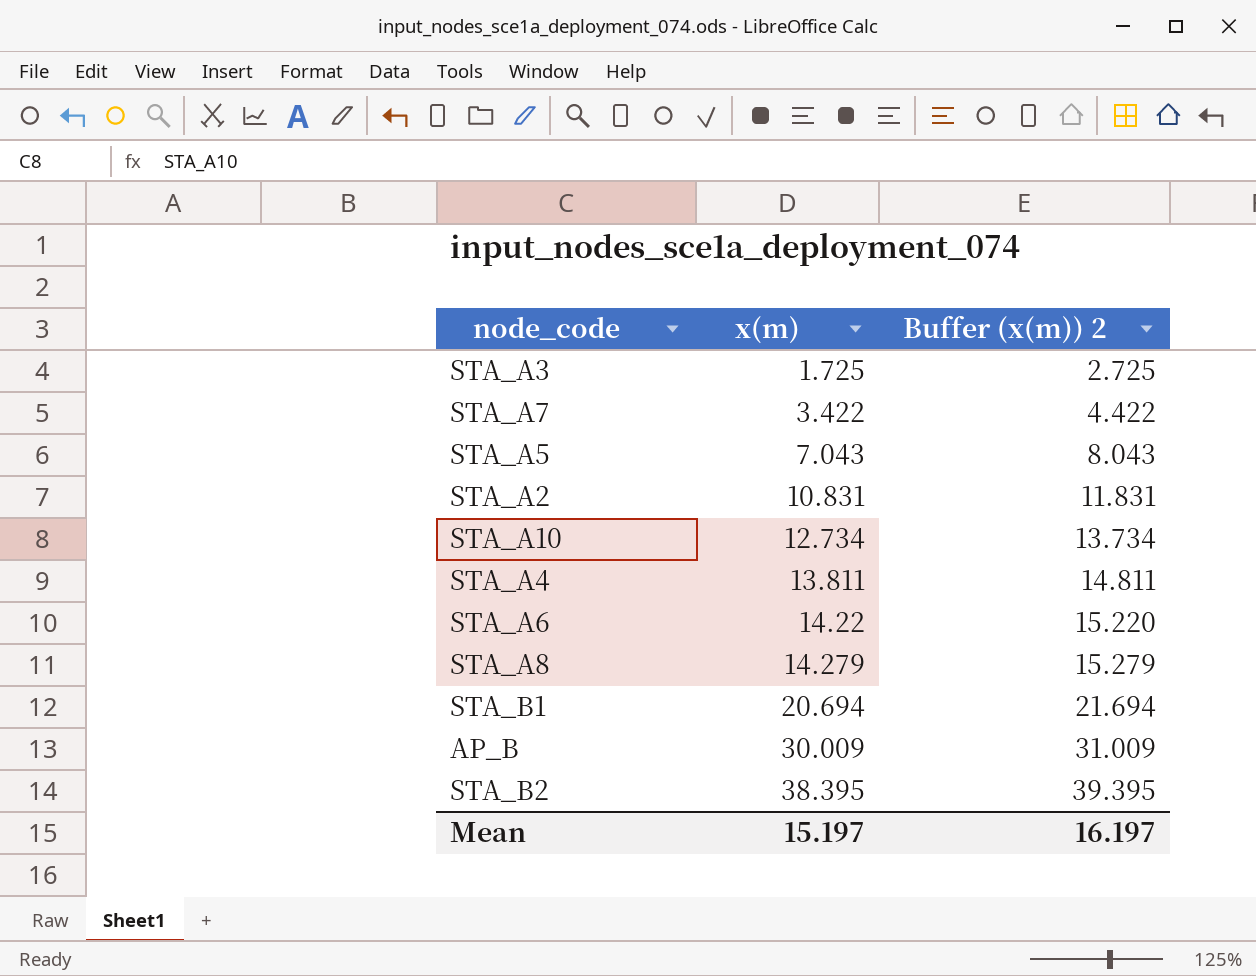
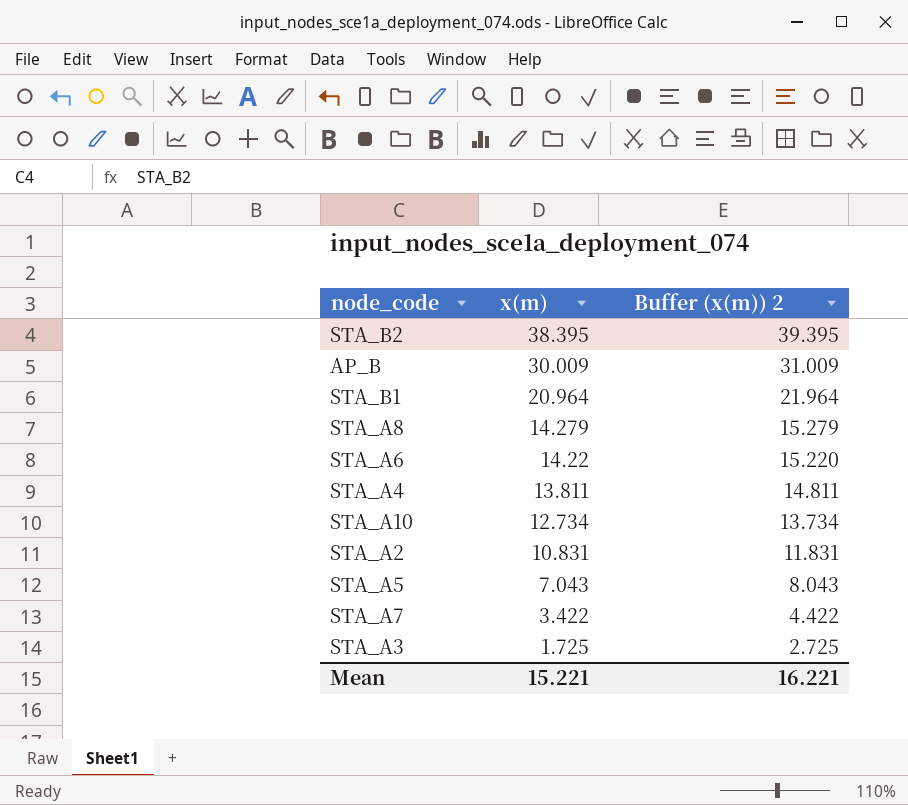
row order: x(m) ascending -> x(m) descending
STA_B1 | x(m): 20.694 -> 20.964
STA_B1 | Buffer (x(m)) 2: 21.694 -> 21.964
Mean | x(m): 15.197 -> 15.221
Mean | Buffer (x(m)) 2: 16.197 -> 16.221

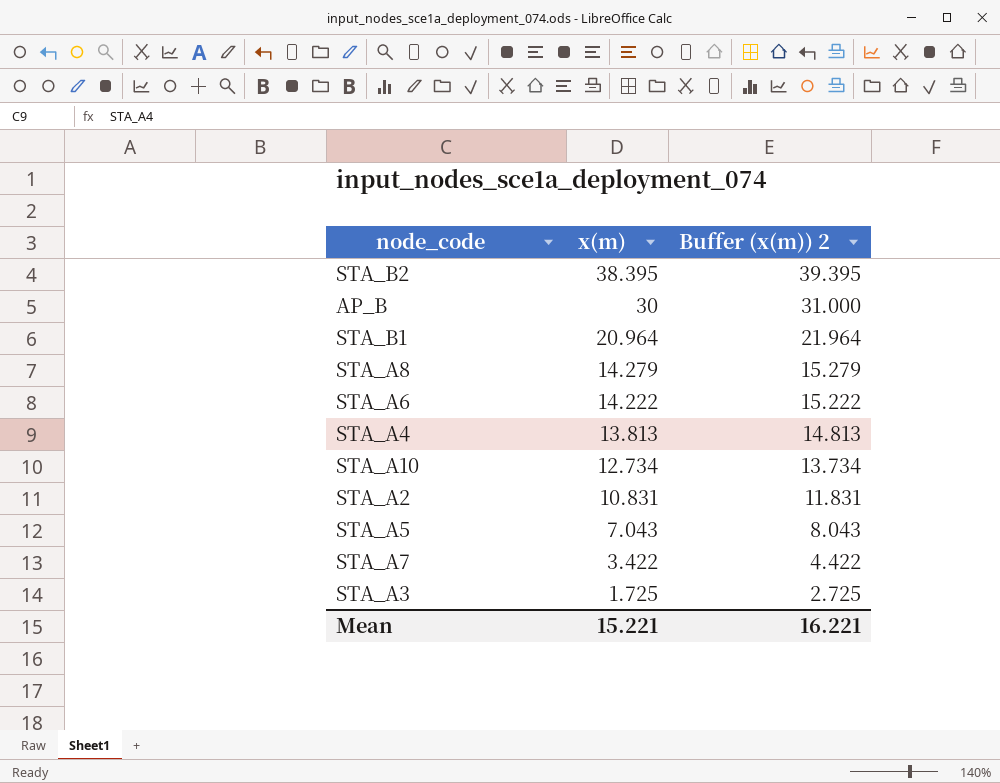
AP_B | x(m): 30.009 -> 30
AP_B | Buffer (x(m)) 2: 31.009 -> 31.000
STA_A6 | x(m): 14.22 -> 14.222
STA_A6 | Buffer (x(m)) 2: 15.220 -> 15.222
STA_A4 | x(m): 13.811 -> 13.813
STA_A4 | Buffer (x(m)) 2: 14.811 -> 14.813

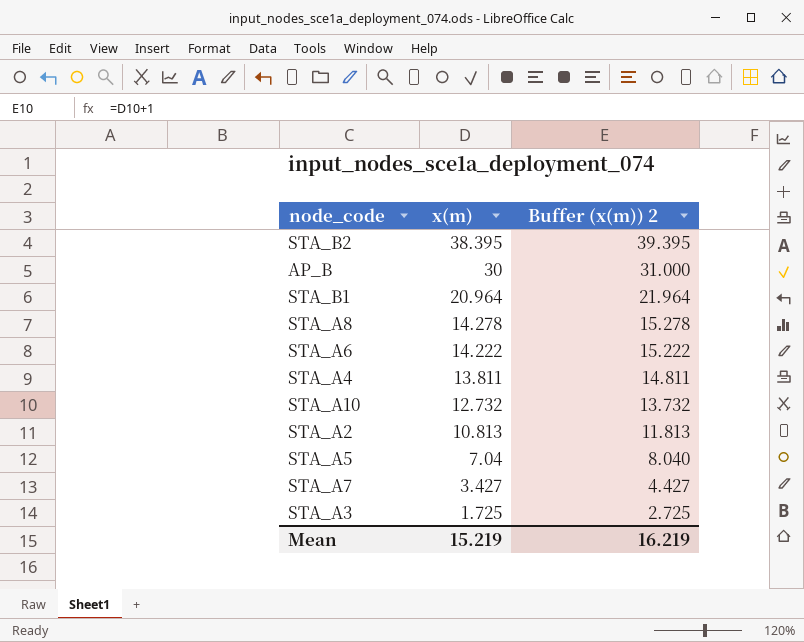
STA_A8 | x(m): 14.279 -> 14.278
STA_A8 | Buffer (x(m)) 2: 15.279 -> 15.278
STA_A4 | x(m): 13.813 -> 13.811
STA_A4 | Buffer (x(m)) 2: 14.813 -> 14.811
STA_A10 | x(m): 12.734 -> 12.732
STA_A10 | Buffer (x(m)) 2: 13.734 -> 13.732
STA_A2 | x(m): 10.831 -> 10.813
STA_A2 | Buffer (x(m)) 2: 11.831 -> 11.813
STA_A5 | x(m): 7.043 -> 7.04
STA_A5 | Buffer (x(m)) 2: 8.043 -> 8.040
STA_A7 | x(m): 3.422 -> 3.427
STA_A7 | Buffer (x(m)) 2: 4.422 -> 4.427
Mean | x(m): 15.221 -> 15.219
Mean | Buffer (x(m)) 2: 16.221 -> 16.219

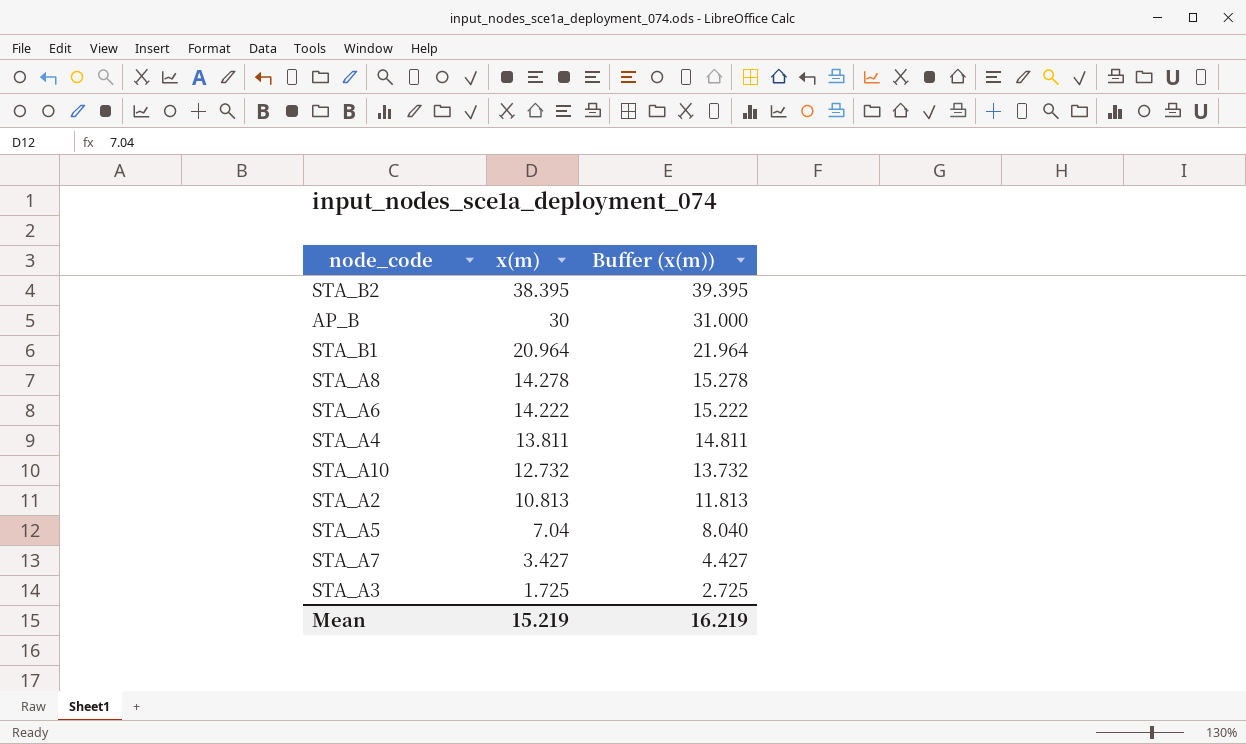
column name: Buffer (x(m)) 2 -> Buffer (x(m))

